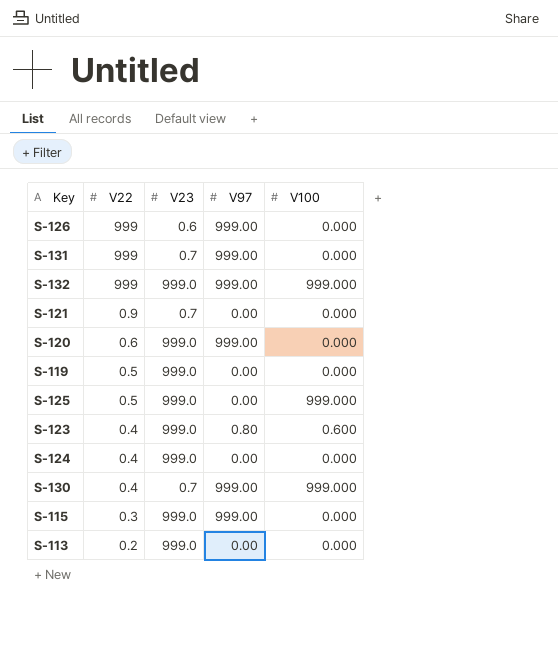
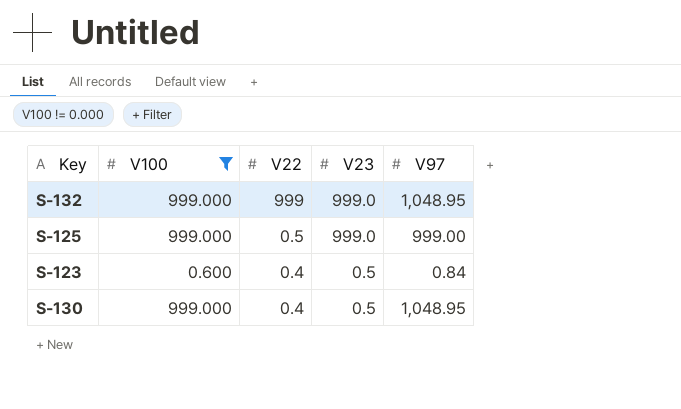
filter: none -> V100 != 0.000
column V100 | position: 5 -> 2
S-132 | V97: 999.00 -> 1,048.95
S-125 | V97: 0.00 -> 999.00
S-123 | V23: 999.0 -> 0.5
S-123 | V97: 0.80 -> 0.84
S-130 | V23: 0.7 -> 0.5
S-130 | V97: 999.00 -> 1,048.95

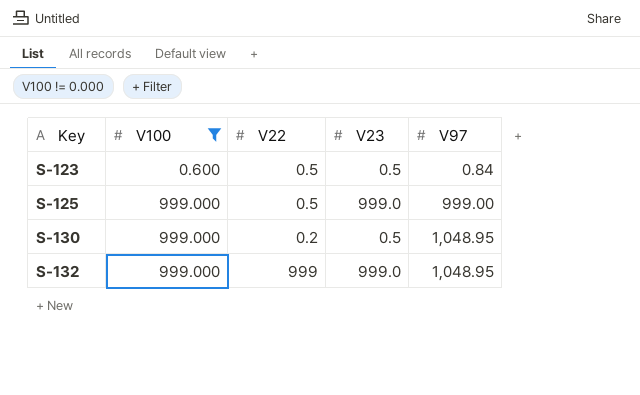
row order: V22 descending -> Key ascending
S-123 | V22: 0.4 -> 0.5
S-130 | V22: 0.4 -> 0.2

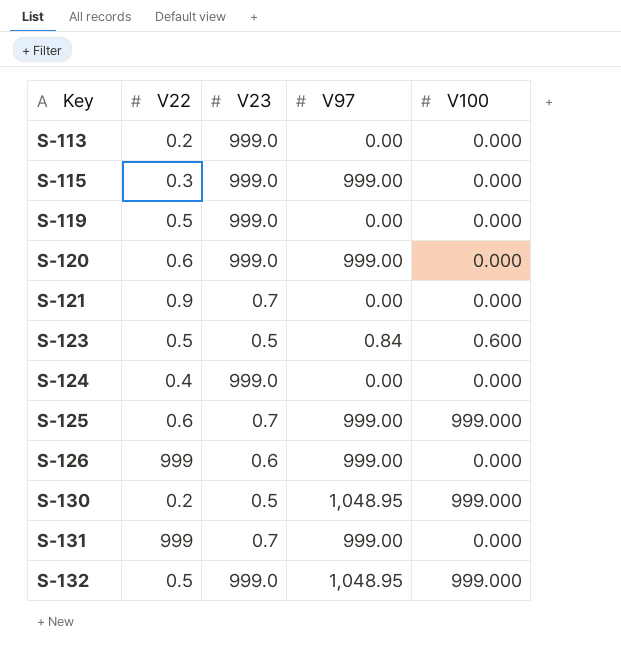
filter: V100 != 0.000 -> none
column V100 | position: 2 -> 5
S-125 | V22: 0.5 -> 0.6
S-125 | V23: 999.0 -> 0.7
S-132 | V22: 999 -> 0.5

